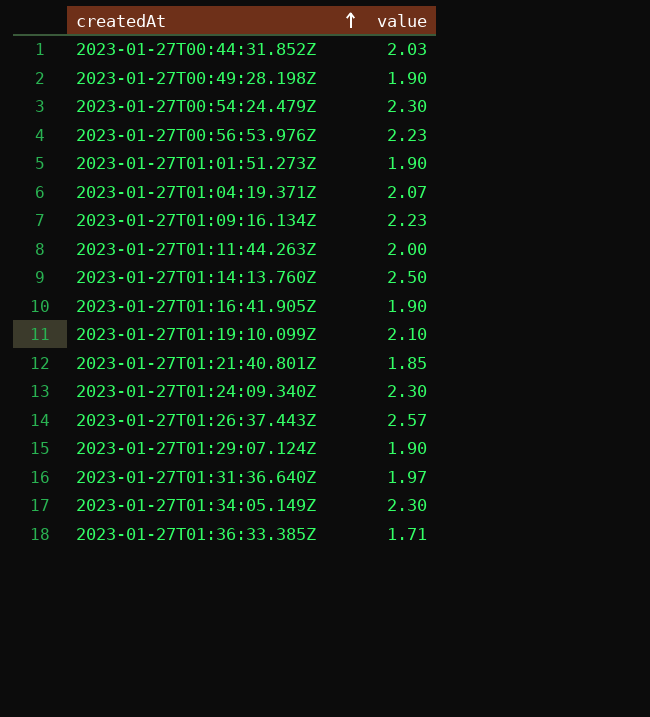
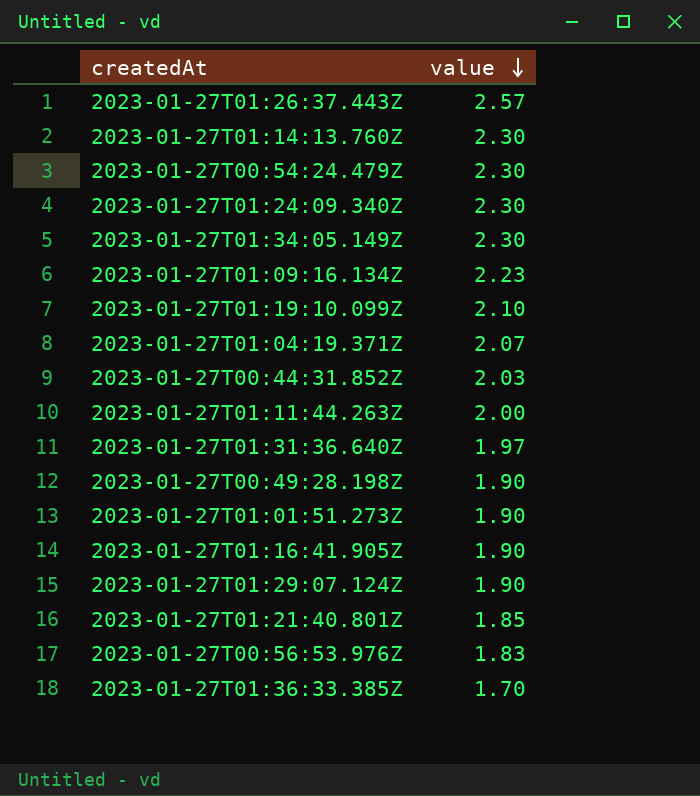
row order: createdAt ascending -> value descending
2023-01-27T01:14:13.760Z | value: 2.50 -> 2.30
2023-01-27T00:56:53.976Z | value: 2.23 -> 1.83
2023-01-27T01:36:33.385Z | value: 1.71 -> 1.70

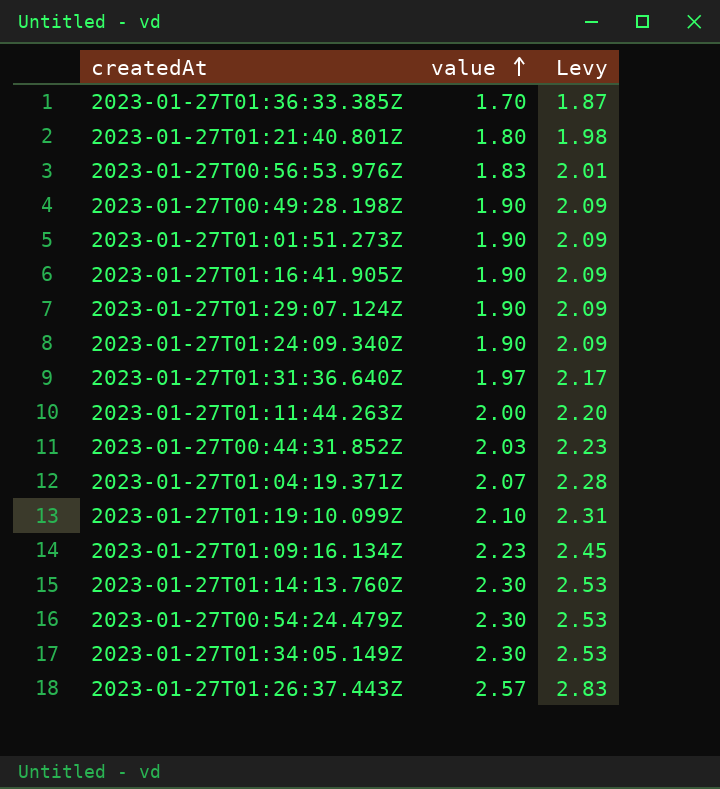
row order: value descending -> value ascending
column Levy | formula: none -> [value] * 1.1
2023-01-27T01:21:40.801Z | value: 1.85 -> 1.80
2023-01-27T01:24:09.340Z | value: 2.30 -> 1.90

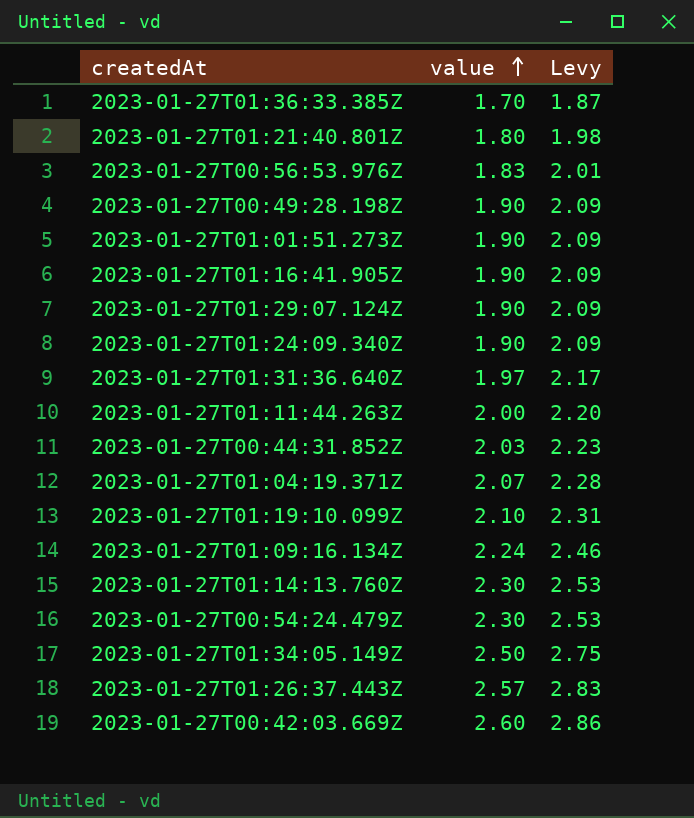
2023-01-27T01:09:16.134Z | value: 2.23 -> 2.24
2023-01-27T01:09:16.134Z | Levy: 2.45 -> 2.46
2023-01-27T01:34:05.149Z | value: 2.30 -> 2.50
2023-01-27T01:34:05.149Z | Levy: 2.53 -> 2.75
row 2023-01-27T00:42:03.669Z: none -> 2.60 | 2.86

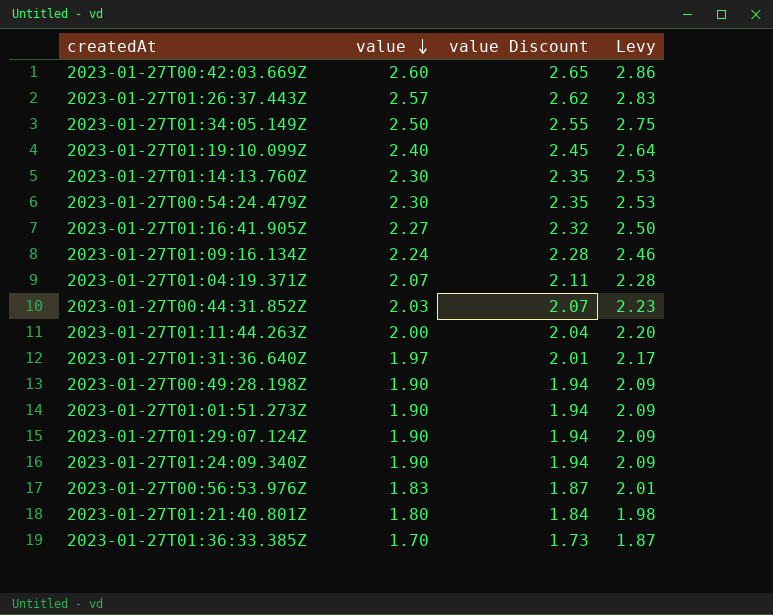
row order: value ascending -> value descending
column value Discount | formula: none -> [value] * 1.02
2023-01-27T01:19:10.099Z | value: 2.10 -> 2.40
2023-01-27T01:19:10.099Z | Levy: 2.31 -> 2.64
2023-01-27T01:16:41.905Z | value: 1.90 -> 2.27
2023-01-27T01:16:41.905Z | Levy: 2.09 -> 2.50

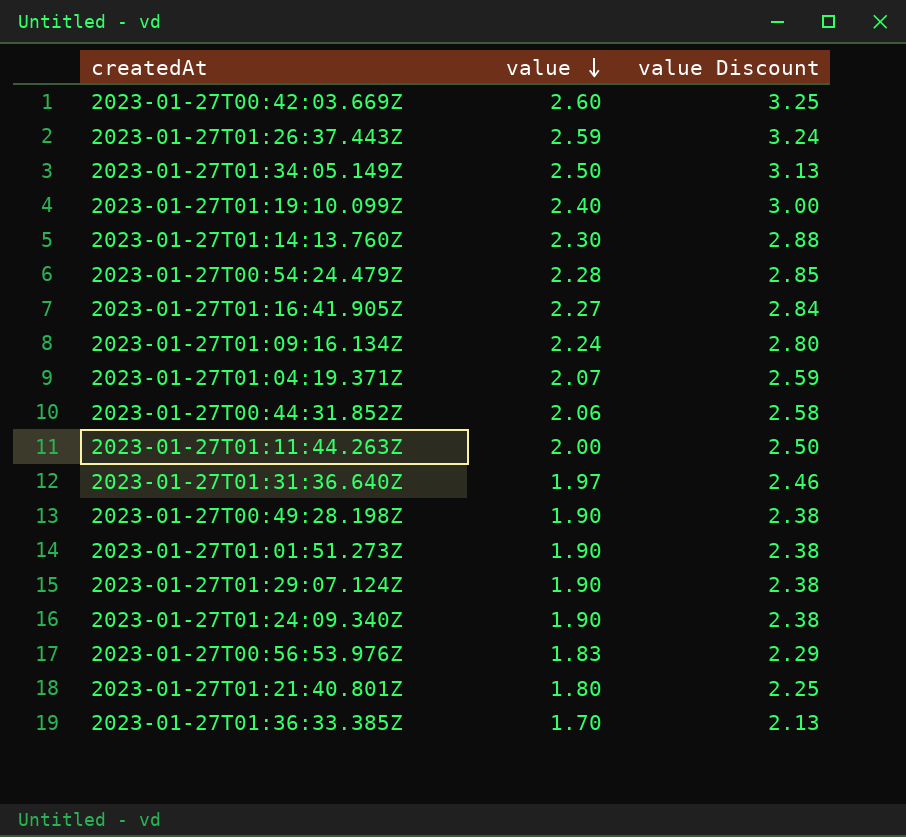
column Levy | formula: [value] * 1.1 -> none
column value Discount | formula: [value] * 1.02 -> [value] * 1.25
2023-01-27T01:26:37.443Z | value: 2.57 -> 2.59
2023-01-27T00:54:24.479Z | value: 2.30 -> 2.28
2023-01-27T00:44:31.852Z | value: 2.03 -> 2.06

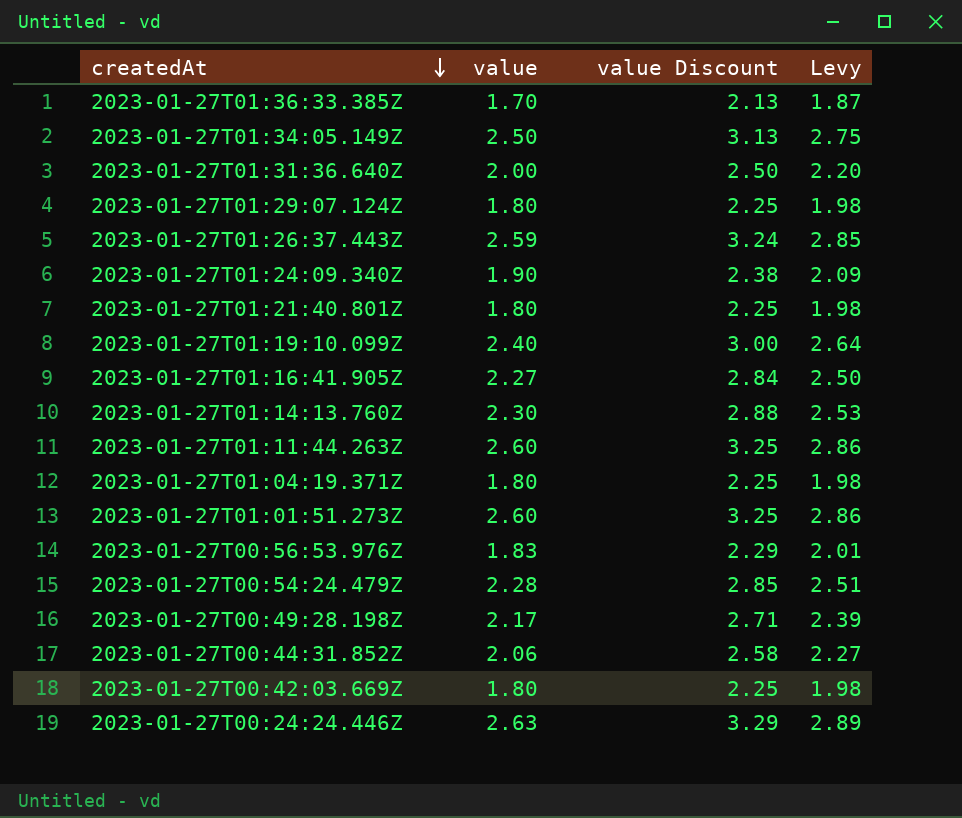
row order: value descending -> createdAt descending
column Levy | formula: none -> [value] * 1.1
row 2023-01-27T01:09:16.134Z: 2.24 | 2.80 -> none
2023-01-27T01:31:36.640Z | value: 1.97 -> 2.00
2023-01-27T01:31:36.640Z | value Discount: 2.46 -> 2.50
2023-01-27T01:29:07.124Z | value: 1.90 -> 1.80
2023-01-27T01:29:07.124Z | value Discount: 2.38 -> 2.25
2023-01-27T01:11:44.263Z | value: 2.00 -> 2.60
2023-01-27T01:11:44.263Z | value Discount: 2.50 -> 3.25
2023-01-27T01:04:19.371Z | value: 2.07 -> 1.80
2023-01-27T01:04:19.371Z | value Discount: 2.59 -> 2.25
2023-01-27T01:01:51.273Z | value: 1.90 -> 2.60
2023-01-27T01:01:51.273Z | value Discount: 2.38 -> 3.25
2023-01-27T00:49:28.198Z | value: 1.90 -> 2.17
2023-01-27T00:49:28.198Z | value Discount: 2.38 -> 2.71
2023-01-27T00:42:03.669Z | value: 2.60 -> 1.80
2023-01-27T00:42:03.669Z | value Discount: 3.25 -> 2.25
row 2023-01-27T00:24:24.446Z: none -> 2.63 | 3.29 | 2.89

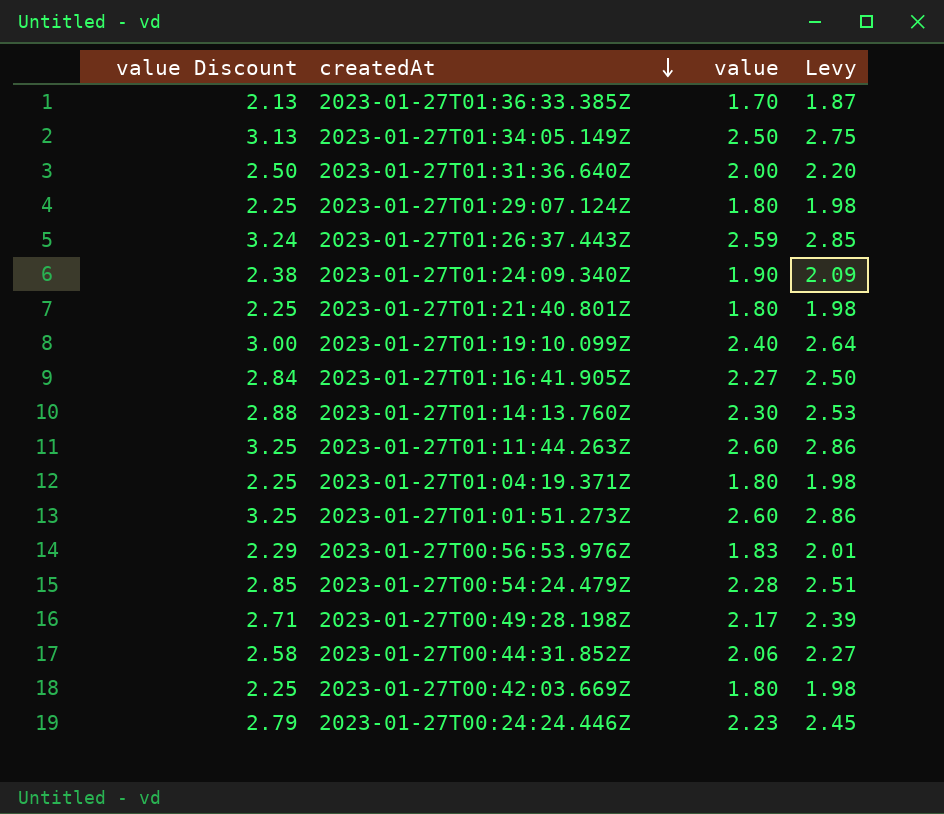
column value Discount | position: 3 -> 1
2023-01-27T00:24:24.446Z | value Discount: 3.29 -> 2.79
2023-01-27T00:24:24.446Z | value: 2.63 -> 2.23
2023-01-27T00:24:24.446Z | Levy: 2.89 -> 2.45

